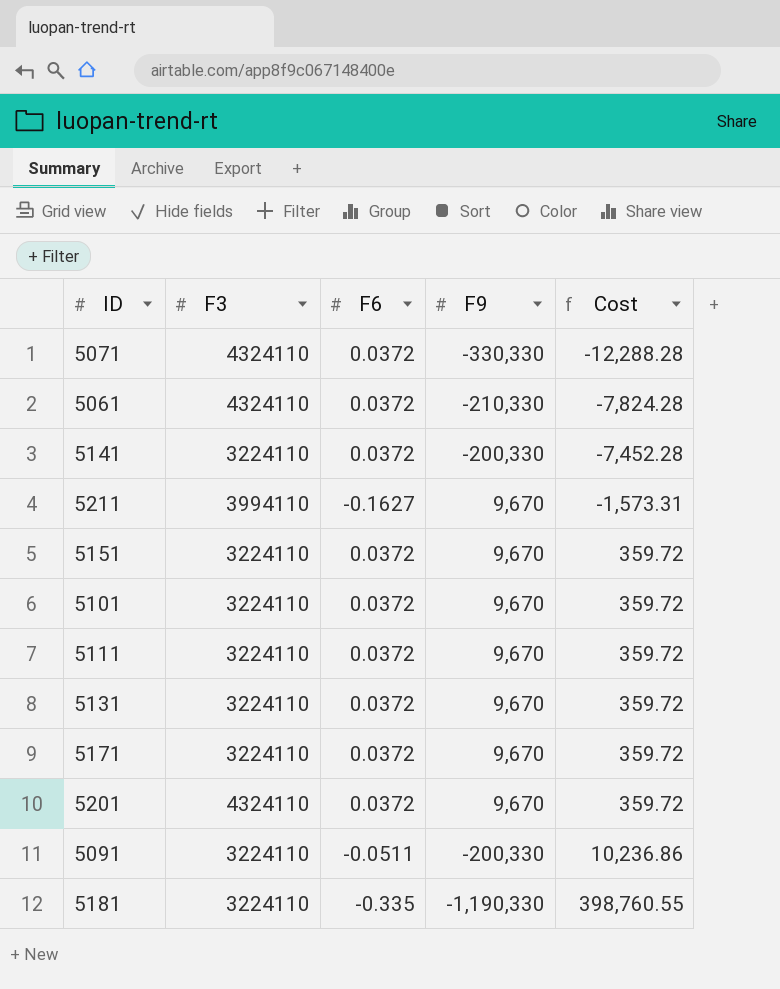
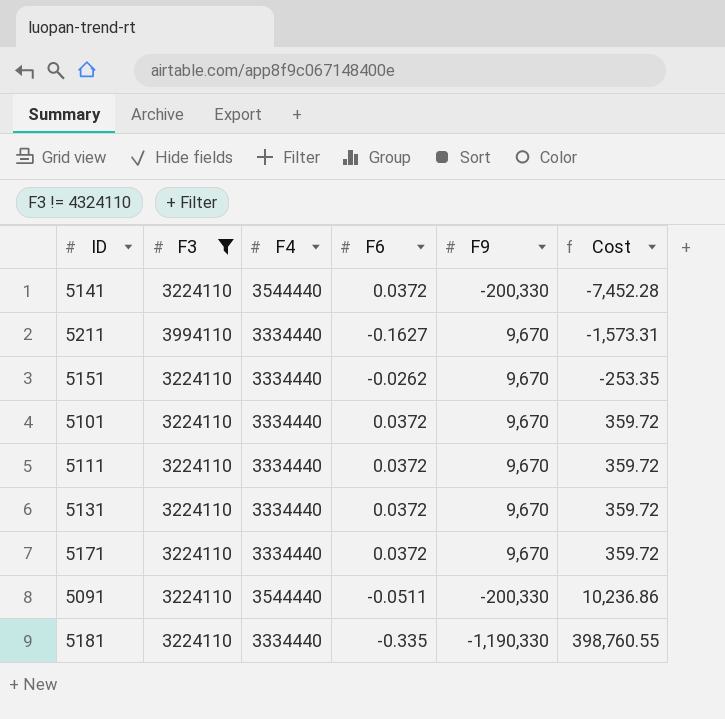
filter: none -> F3 != 4324110
column F4 | position: none -> 3
5151 | F6: 0.0372 -> -0.0262
5151 | Cost: 359.72 -> -253.35

